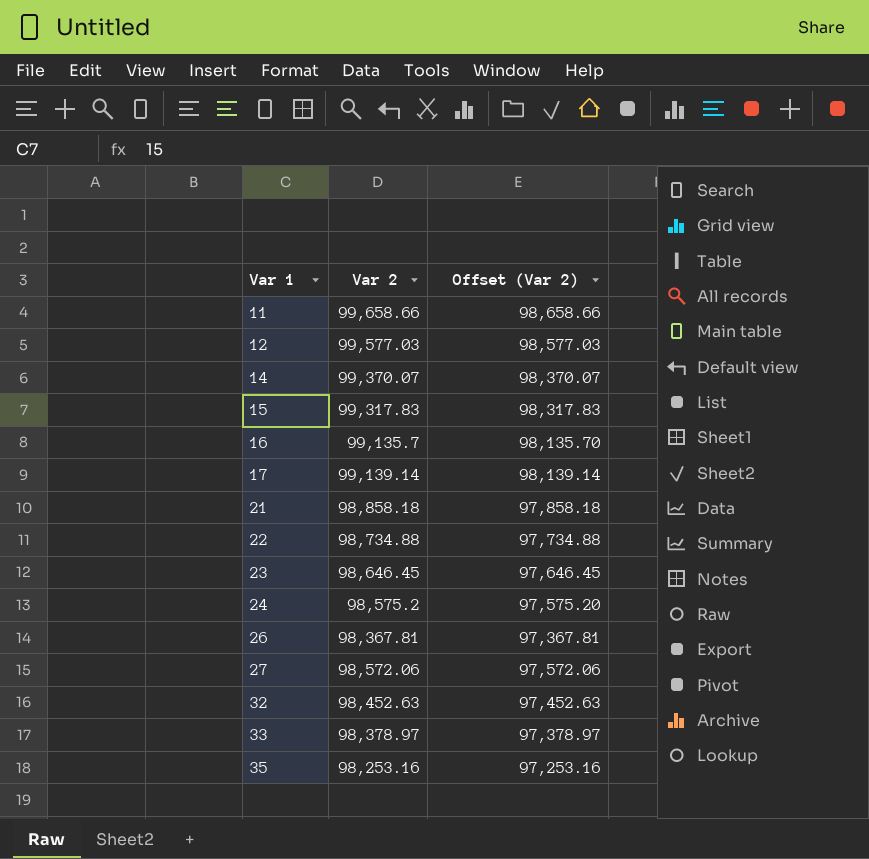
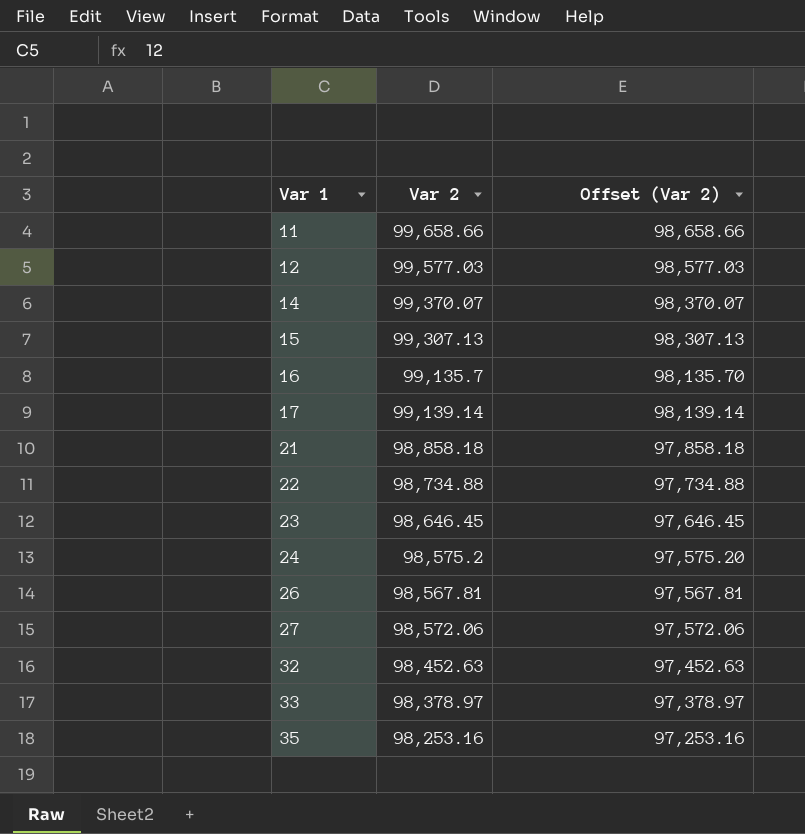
15 | Var 2: 99,317.83 -> 99,307.13
15 | Offset (Var 2): 98,317.83 -> 98,307.13
26 | Var 2: 98,367.81 -> 98,567.81
26 | Offset (Var 2): 97,367.81 -> 97,567.81

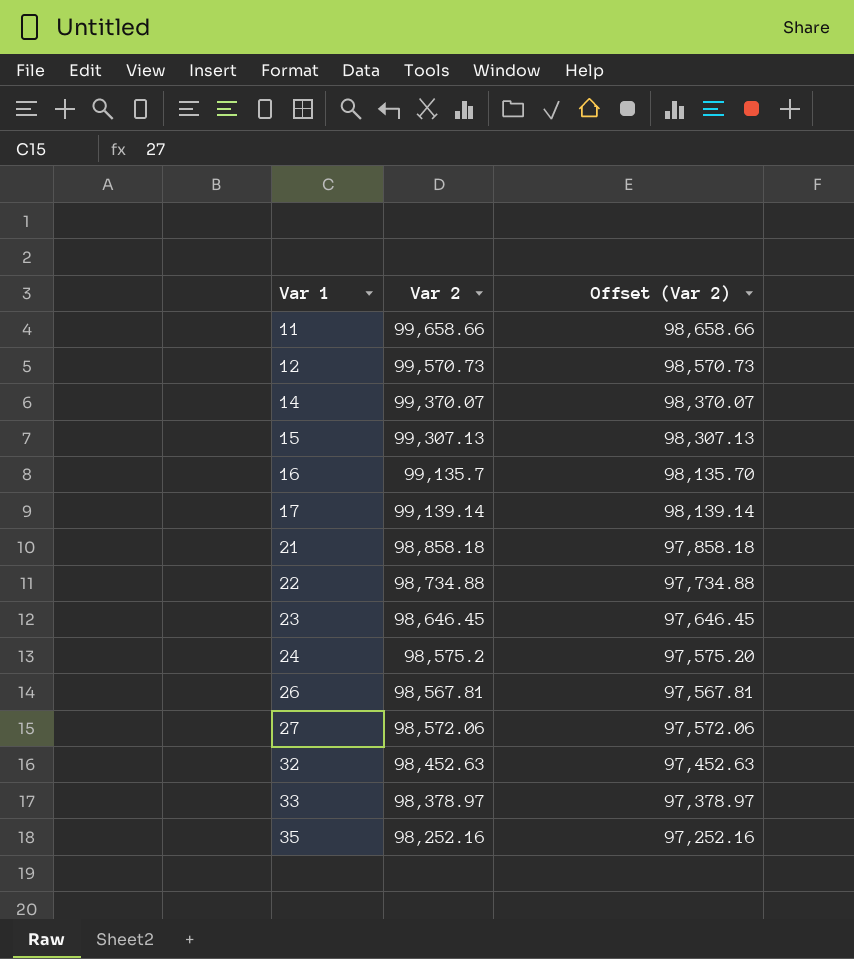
12 | Var 2: 99,577.03 -> 99,570.73
12 | Offset (Var 2): 98,577.03 -> 98,570.73
35 | Var 2: 98,253.16 -> 98,252.16
35 | Offset (Var 2): 97,253.16 -> 97,252.16

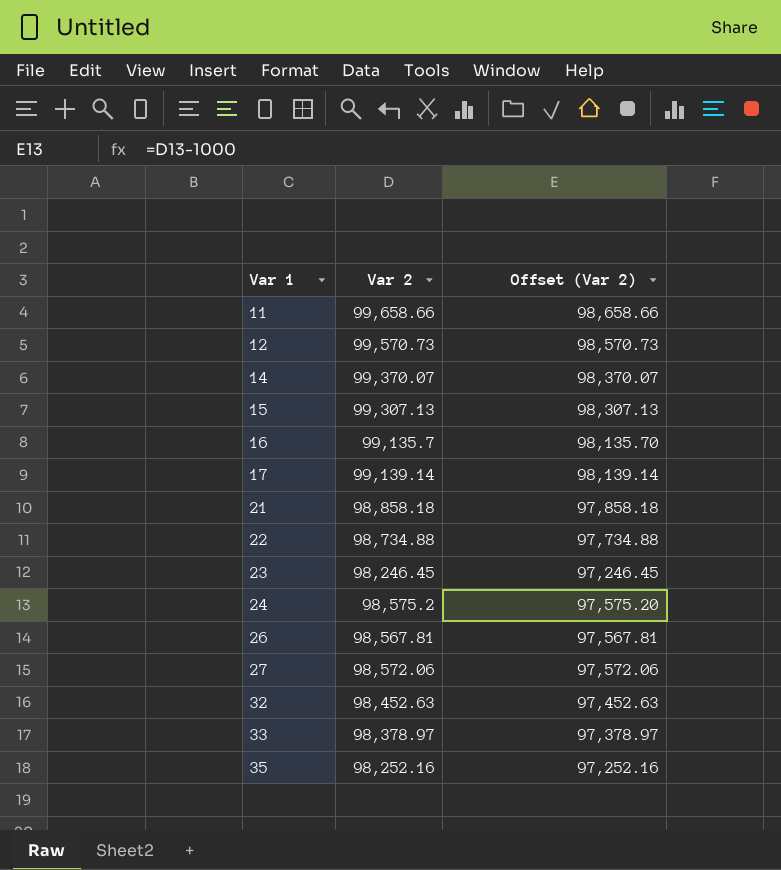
23 | Var 2: 98,646.45 -> 98,246.45
23 | Offset (Var 2): 97,646.45 -> 97,246.45

